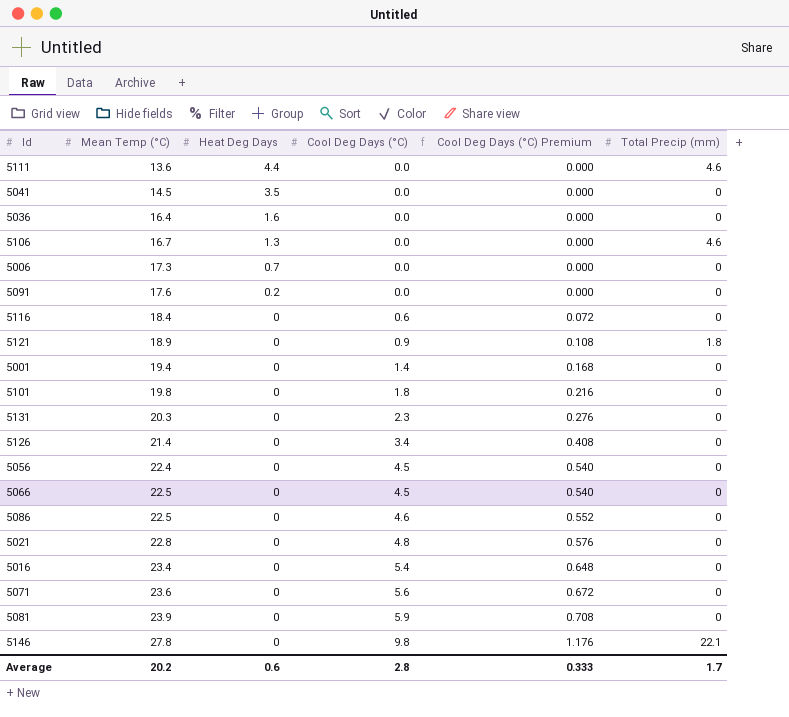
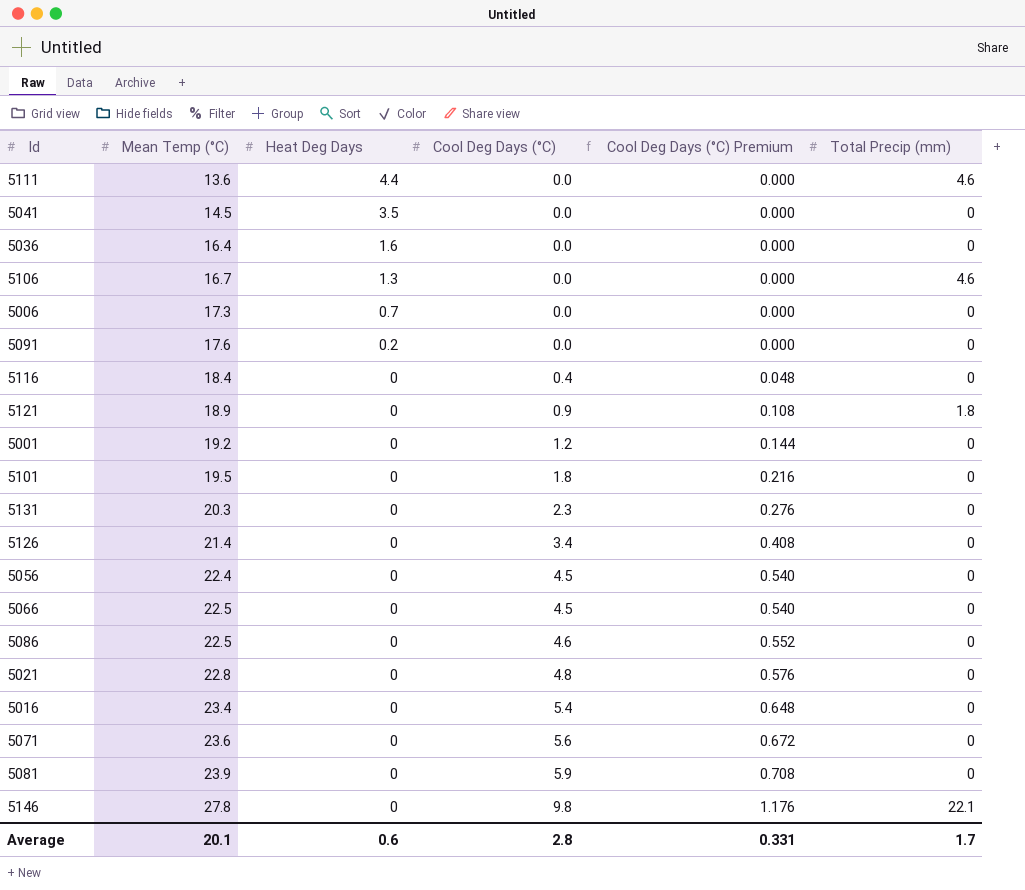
5116 | Cool Deg Days (°C): 0.6 -> 0.4
5116 | Cool Deg Days (°C) Premium: 0.072 -> 0.048
5001 | Mean Temp (°C): 19.4 -> 19.2
5001 | Cool Deg Days (°C): 1.4 -> 1.2
5001 | Cool Deg Days (°C) Premium: 0.168 -> 0.144
5101 | Mean Temp (°C): 19.8 -> 19.5
Average | Mean Temp (°C): 20.2 -> 20.1
Average | Cool Deg Days (°C) Premium: 0.333 -> 0.331

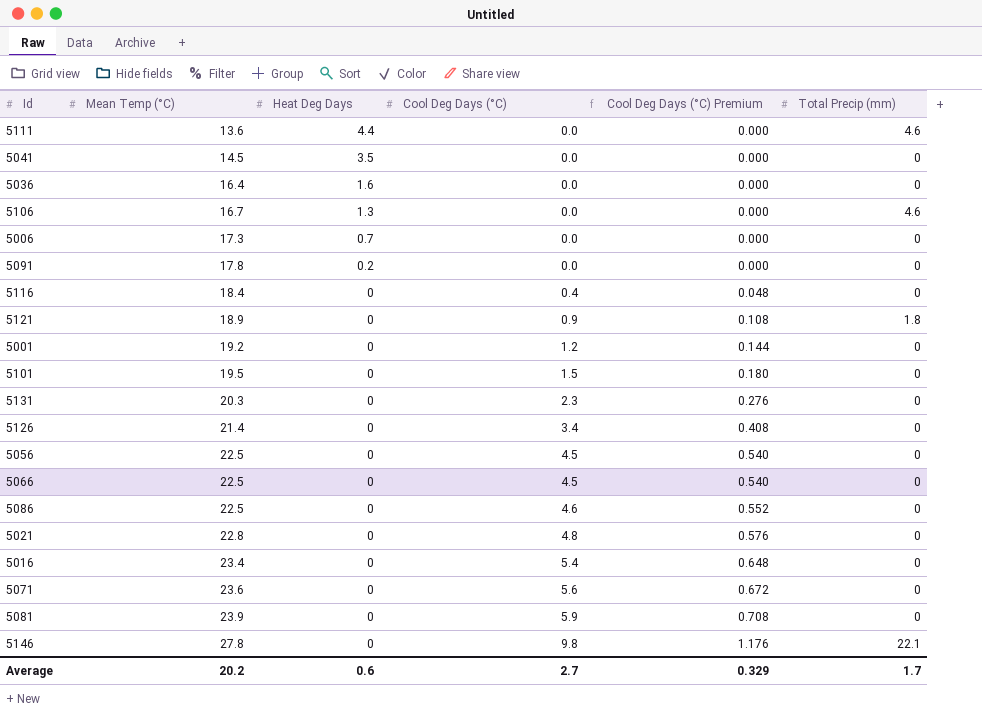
5091 | Mean Temp (°C): 17.6 -> 17.8
5101 | Cool Deg Days (°C): 1.8 -> 1.5
5101 | Cool Deg Days (°C) Premium: 0.216 -> 0.180
5056 | Mean Temp (°C): 22.4 -> 22.5
Average | Mean Temp (°C): 20.1 -> 20.2
Average | Cool Deg Days (°C): 2.8 -> 2.7
Average | Cool Deg Days (°C) Premium: 0.331 -> 0.329

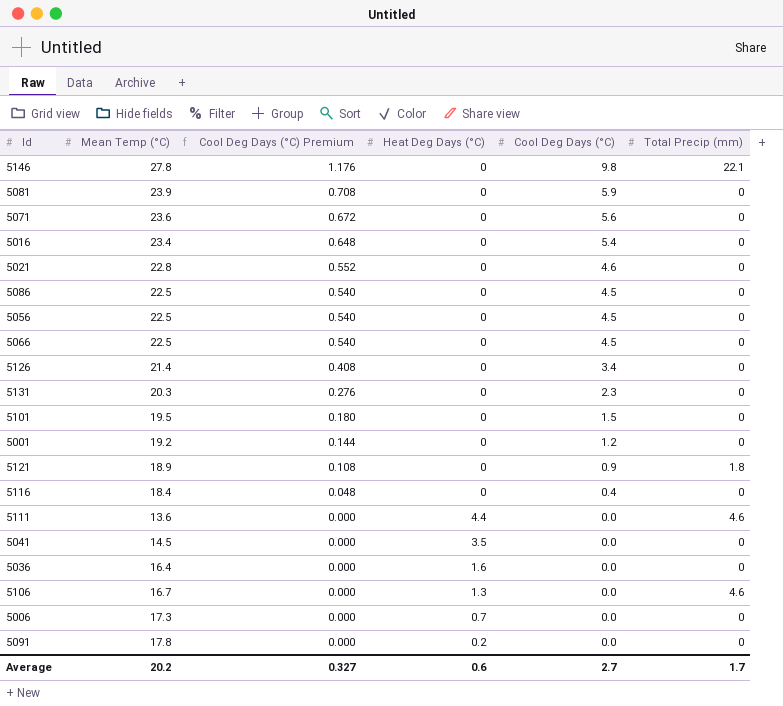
row order: Mean Temp (°C) ascending -> Cool Deg Days (°C) Premium descending
column Cool Deg Days (°C) Premium | position: 5 -> 3
column name: Heat Deg Days -> Heat Deg Days (°C)
5021 | Cool Deg Days (°C) Premium: 0.576 -> 0.552
5021 | Cool Deg Days (°C): 4.8 -> 4.6
5086 | Cool Deg Days (°C) Premium: 0.552 -> 0.540
5086 | Cool Deg Days (°C): 4.6 -> 4.5
Average | Cool Deg Days (°C) Premium: 0.329 -> 0.327

